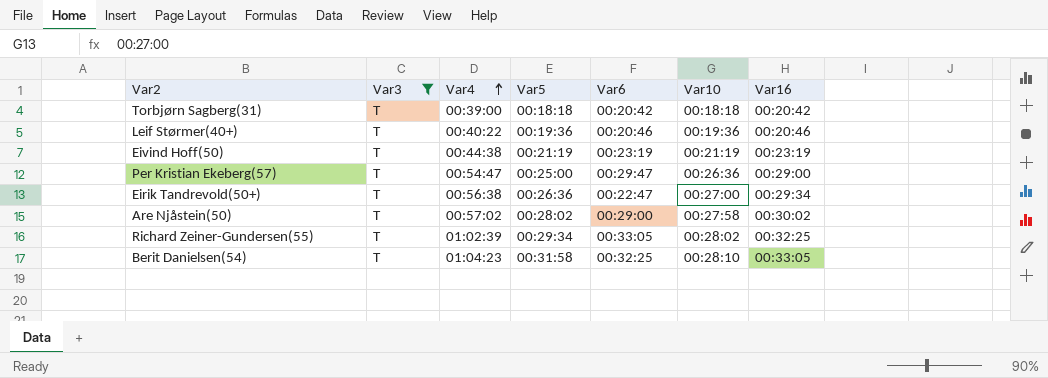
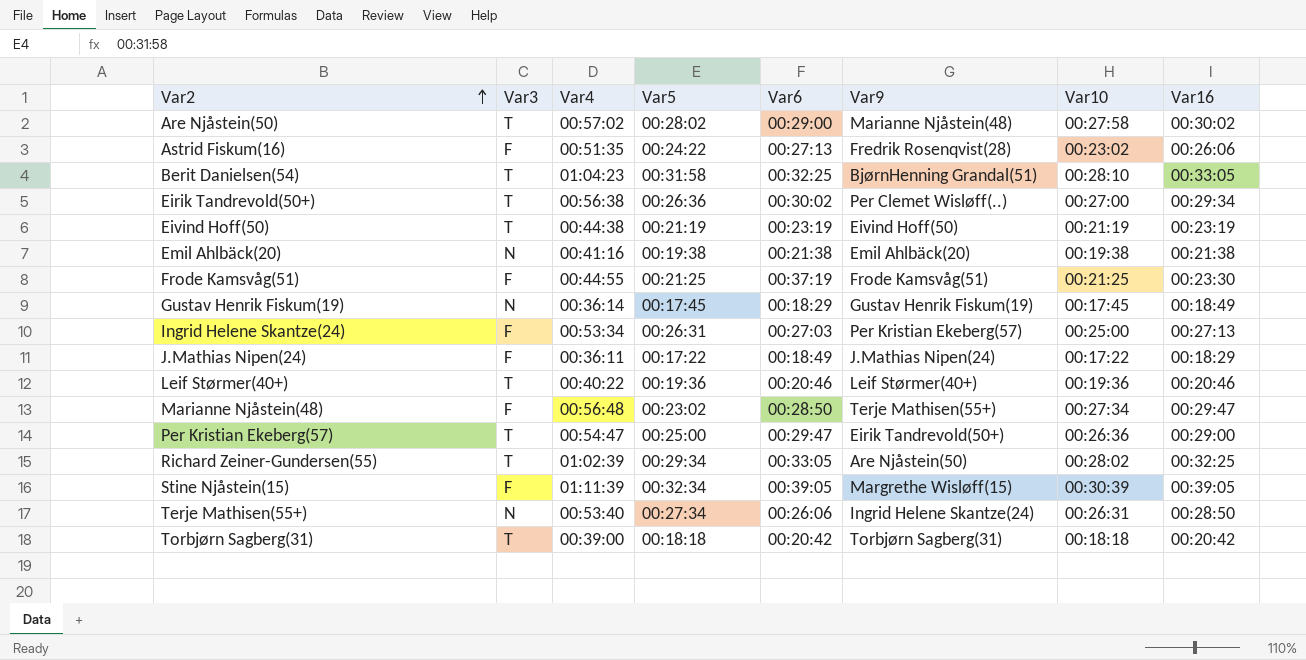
filter: Var3 = T -> none
row order: Var4 ascending -> Var2 ascending
column Var9 | position: none -> 6
Eirik Tandrevold(50+) | Var6: 00:22:47 -> 00:30:02

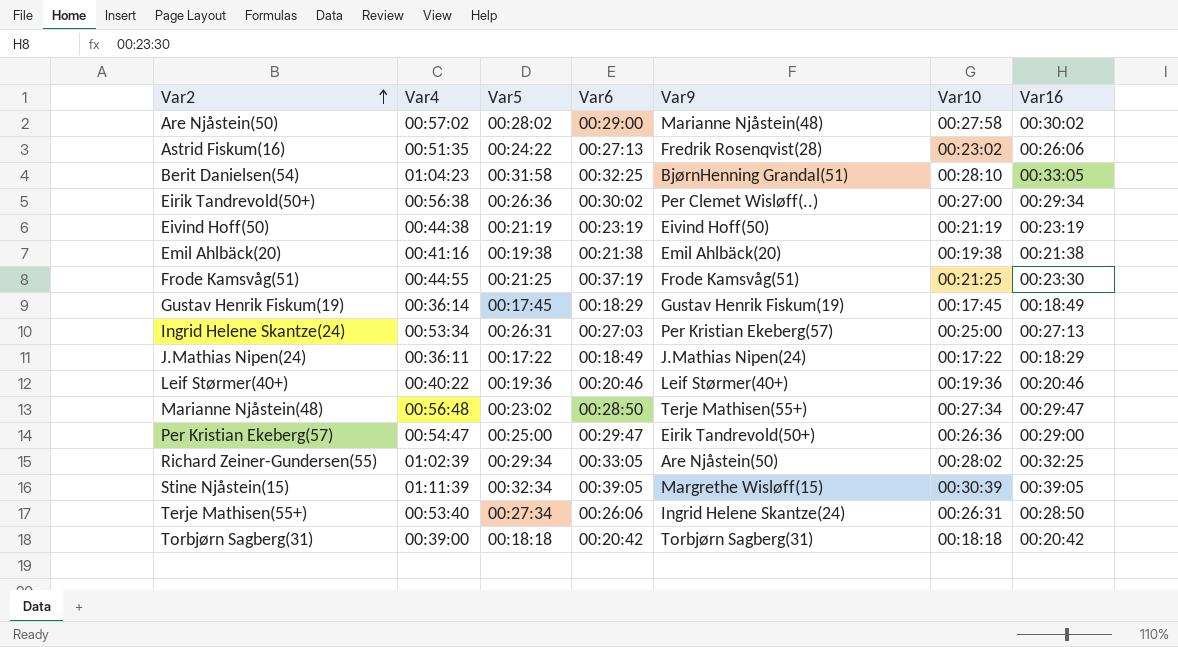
column Var3 | position: 2 -> none

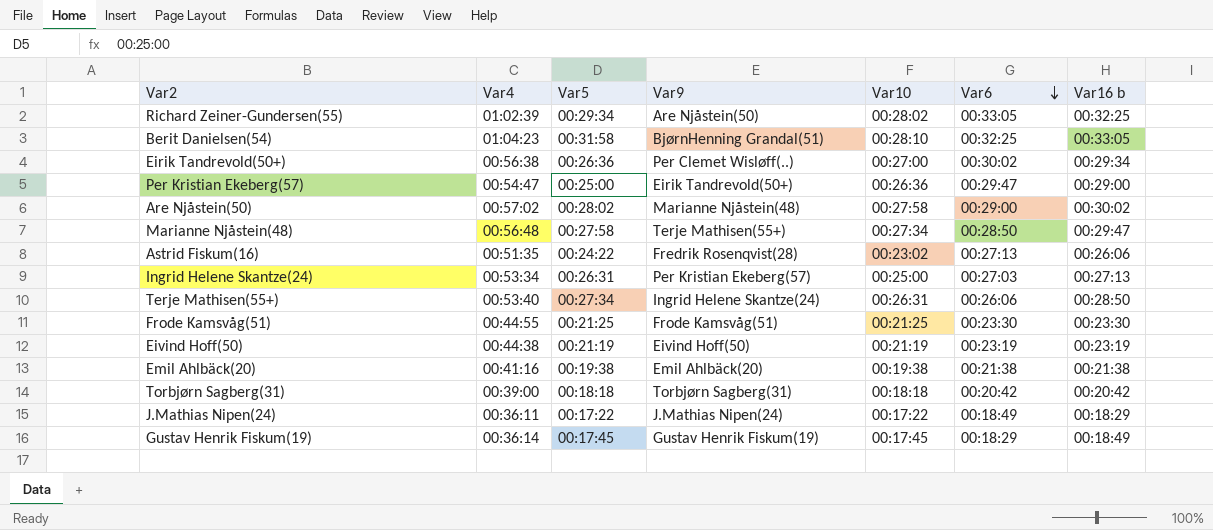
row order: Var2 ascending -> Var6 descending
column Var6 | position: 4 -> 6
column name: Var16 -> Var16 b
row Leif Størmer(40+): 00:40:22 | 00:19:36 | 00:20:46 | Leif Størmer(40+) | 00:19:36 | 00:20:46 -> none
row Stine Njåstein(15): 01:11:39 | 00:32:34 | 00:39:05 | Margrethe Wisløff(15) | 00:30:39 | 00:39:05 -> none
Marianne Njåstein(48) | Var5: 00:23:02 -> 00:27:58
Frode Kamsvåg(51) | Var6: 00:37:19 -> 00:23:30

